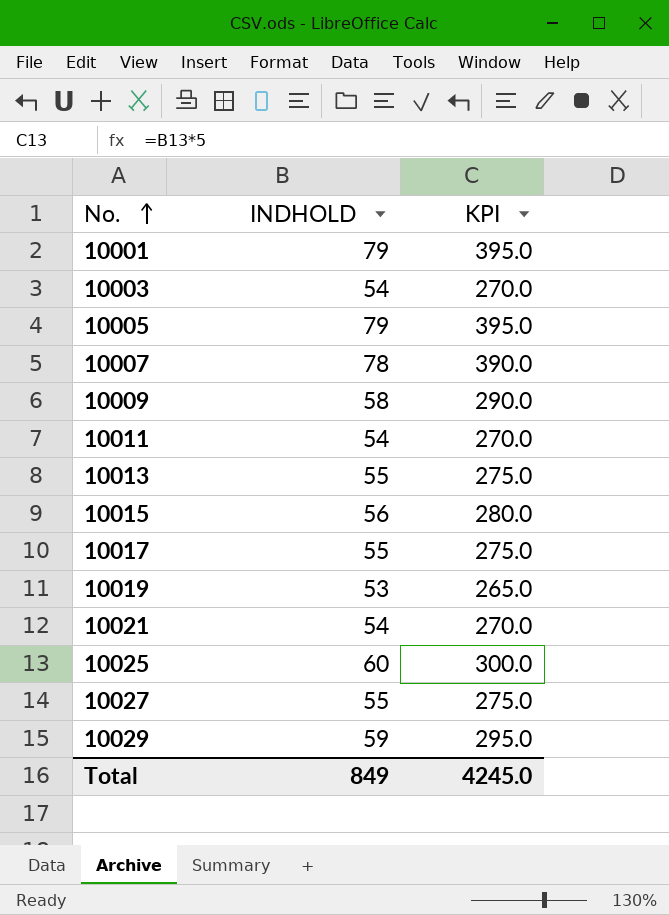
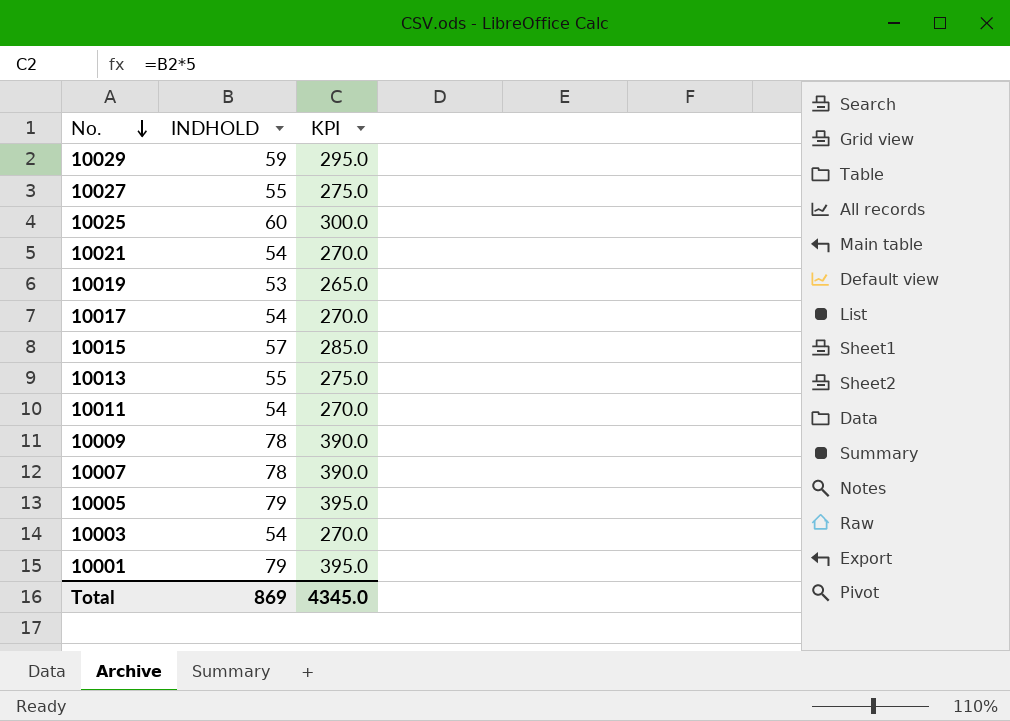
row order: No. ascending -> No. descending
10017 | INDHOLD: 55 -> 54
10017 | KPI: 275.0 -> 270.0
10015 | INDHOLD: 56 -> 57
10015 | KPI: 280.0 -> 285.0
10009 | INDHOLD: 58 -> 78
10009 | KPI: 290.0 -> 390.0
Total | INDHOLD: 849 -> 869
Total | KPI: 4245.0 -> 4345.0

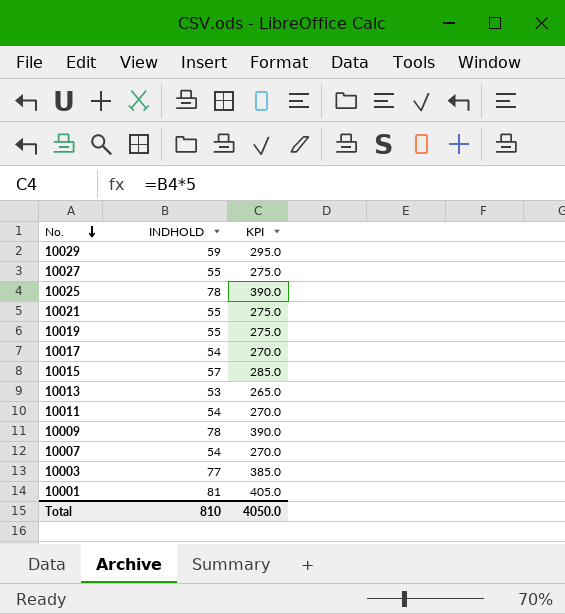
row 10005: 79 | 395.0 -> none
10025 | INDHOLD: 60 -> 78
10025 | KPI: 300.0 -> 390.0
10021 | INDHOLD: 54 -> 55
10021 | KPI: 270.0 -> 275.0
10019 | INDHOLD: 53 -> 55
10019 | KPI: 265.0 -> 275.0
10013 | INDHOLD: 55 -> 53
10013 | KPI: 275.0 -> 265.0
10007 | INDHOLD: 78 -> 54
10007 | KPI: 390.0 -> 270.0
10003 | INDHOLD: 54 -> 77
10003 | KPI: 270.0 -> 385.0
10001 | INDHOLD: 79 -> 81
10001 | KPI: 395.0 -> 405.0
Total | INDHOLD: 869 -> 810
Total | KPI: 4345.0 -> 4050.0

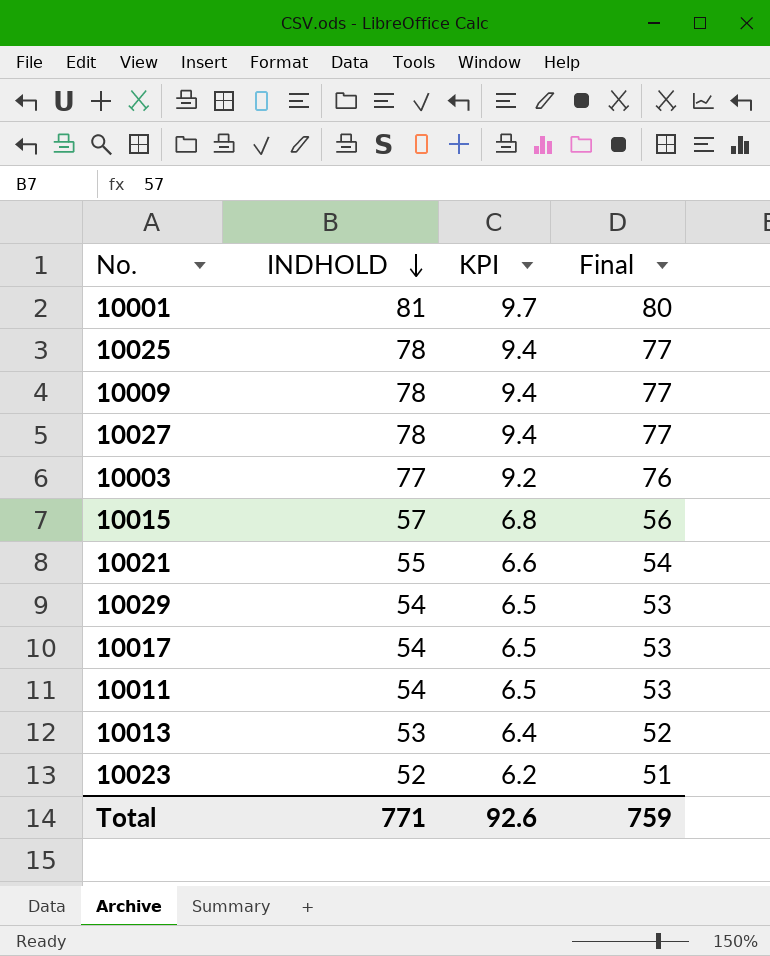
row order: No. descending -> INDHOLD descending
column KPI | formula: [INDHOLD] * 5 -> [INDHOLD] * 0.12
column Final | formula: none -> [INDHOLD] - 1
row 10019: 55 | 275.0 -> none
row 10007: 54 | 270.0 -> none
10027 | INDHOLD: 55 -> 78
10029 | INDHOLD: 59 -> 54
row 10023: none -> 52 | 6.2 | 51
Total | INDHOLD: 810 -> 771
Total | KPI: 4050.0 -> 92.6

